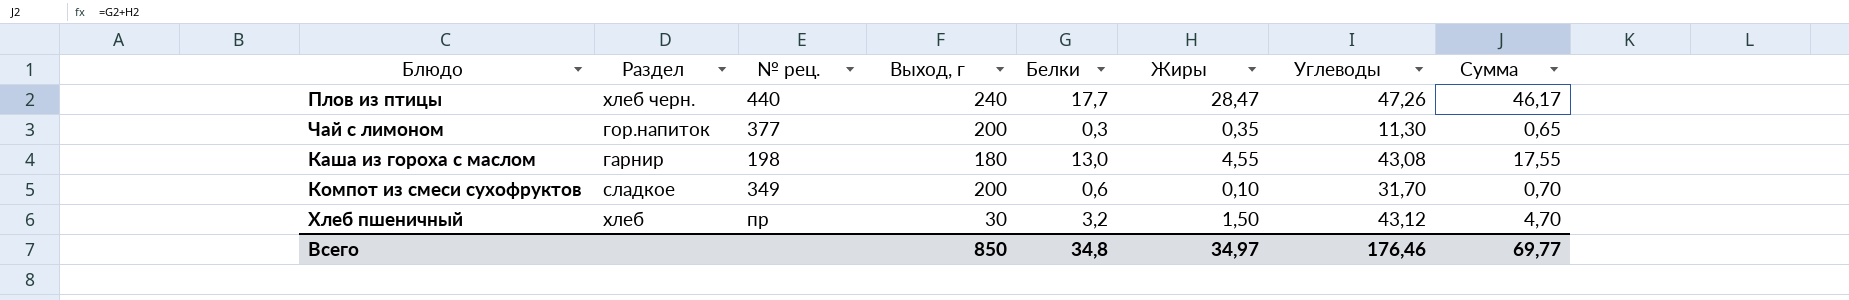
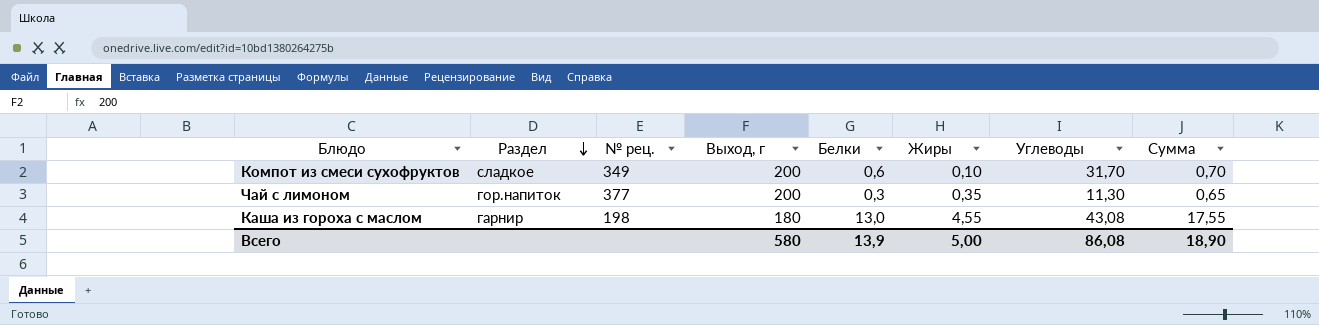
row order: none -> Раздел descending
row Плов из птицы: хлеб черн. | 440 | 240 | 17,7 | 28,47 | 47,26 | 46,17 -> none
row Хлеб пшеничный: хлеб | пр | 30 | 3,2 | 1,50 | 43,12 | 4,70 -> none
Всего | Выход, г: 850 -> 580
Всего | Белки: 34,8 -> 13,9
Всего | Жиры: 34,97 -> 5,00
Всего | Углеводы: 176,46 -> 86,08
Всего | Сумма: 69,77 -> 18,90

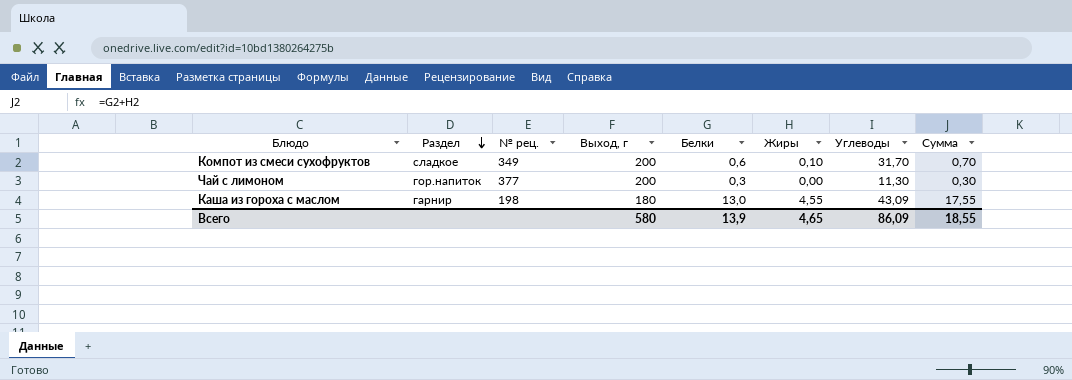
Чай с лимоном | Жиры: 0,35 -> 0,00
Чай с лимоном | Сумма: 0,65 -> 0,30
Каша из гороха с маслом | Углеводы: 43,08 -> 43,09
Всего | Жиры: 5,00 -> 4,65
Всего | Углеводы: 86,08 -> 86,09
Всего | Сумма: 18,90 -> 18,55

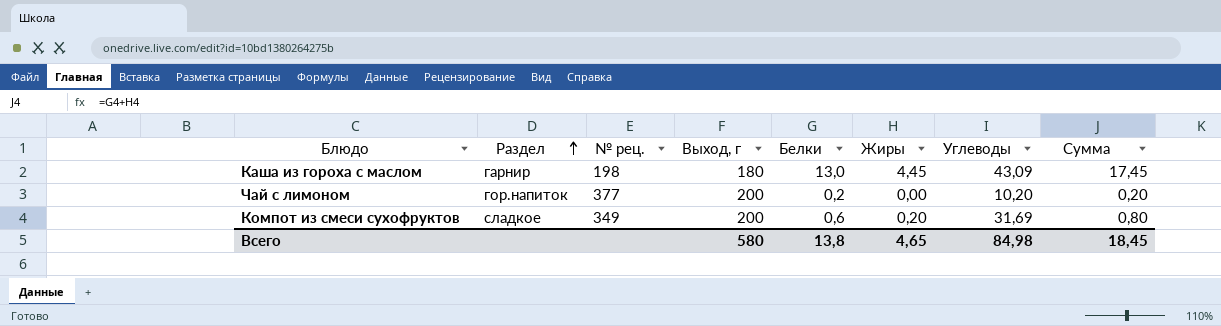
row order: Раздел descending -> Раздел ascending
Каша из гороха с маслом | Жиры: 4,55 -> 4,45
Каша из гороха с маслом | Сумма: 17,55 -> 17,45
Чай с лимоном | Белки: 0,3 -> 0,2
Чай с лимоном | Углеводы: 11,30 -> 10,20
Чай с лимоном | Сумма: 0,30 -> 0,20
Компот из смеси сухофруктов | Жиры: 0,10 -> 0,20
Компот из смеси сухофруктов | Углеводы: 31,70 -> 31,69
Компот из смеси сухофруктов | Сумма: 0,70 -> 0,80
Всего | Белки: 13,9 -> 13,8
Всего | Углеводы: 86,09 -> 84,98
Всего | Сумма: 18,55 -> 18,45

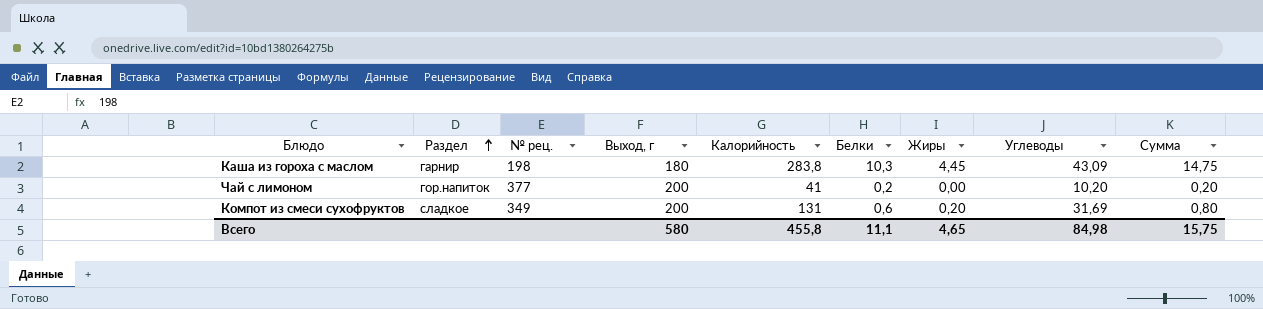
column Калорийность | position: none -> 5
Каша из гороха с маслом | Белки: 13,0 -> 10,3
Каша из гороха с маслом | Сумма: 17,45 -> 14,75
Всего | Белки: 13,8 -> 11,1
Всего | Сумма: 18,45 -> 15,75

